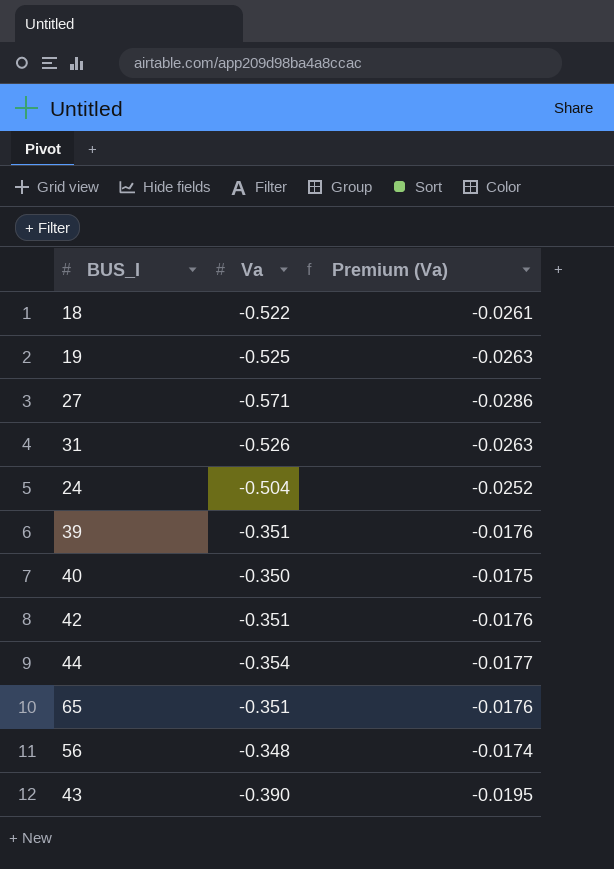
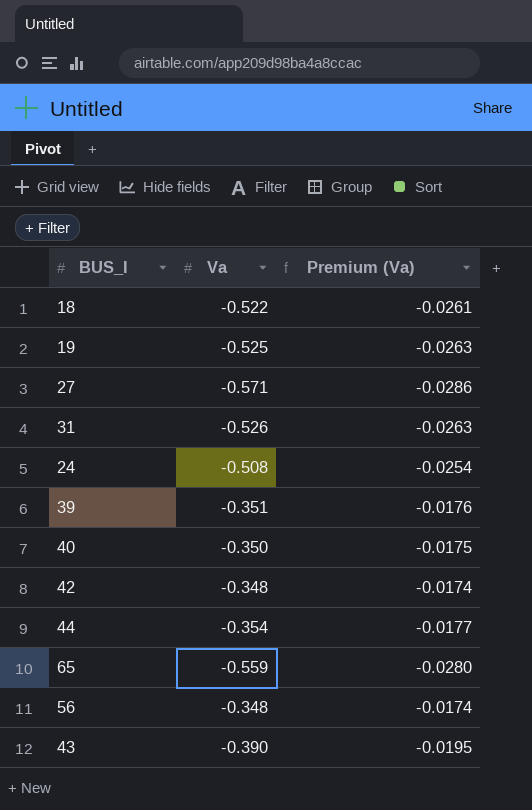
24 | Va: -0.504 -> -0.508
24 | Premium (Va): -0.0252 -> -0.0254
42 | Va: -0.351 -> -0.348
42 | Premium (Va): -0.0176 -> -0.0174
65 | Va: -0.351 -> -0.559
65 | Premium (Va): -0.0176 -> -0.0280

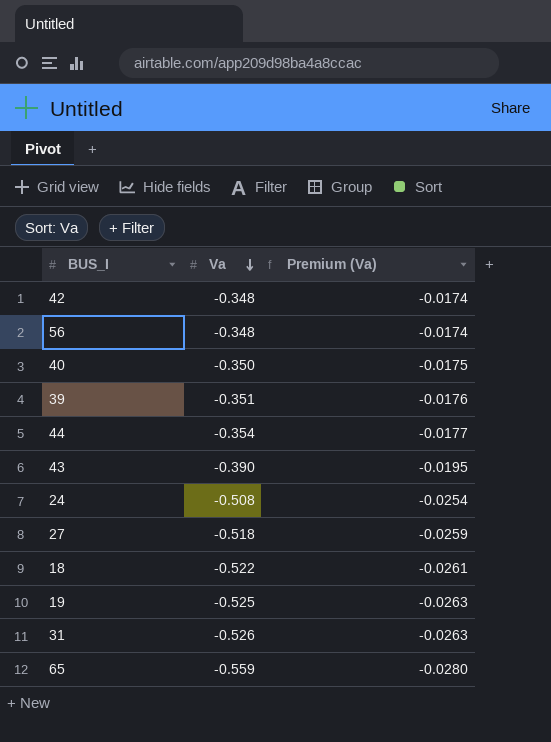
row order: none -> Va descending
27 | Va: -0.571 -> -0.518
27 | Premium (Va): -0.0286 -> -0.0259

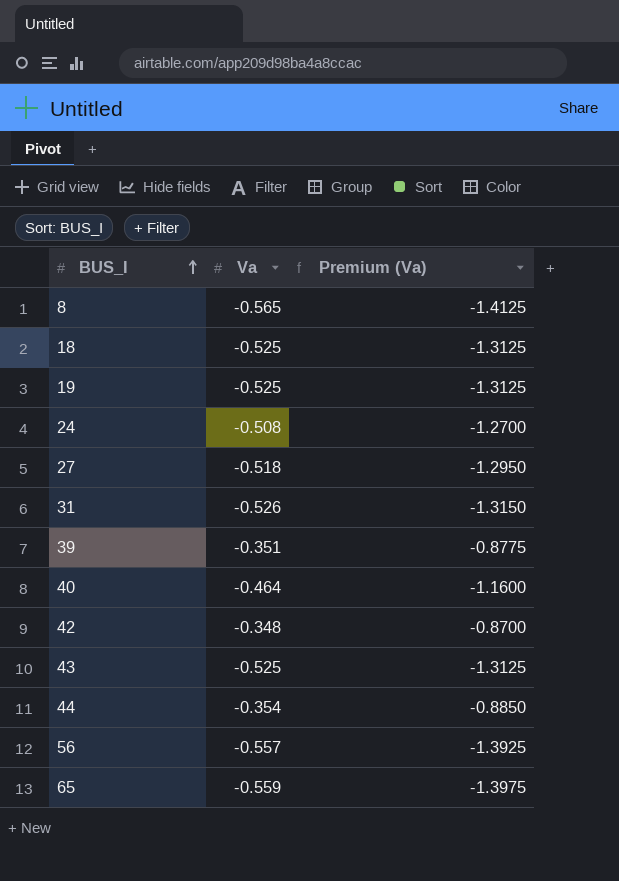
row order: Va descending -> BUS_I ascending
column Premium (Va) | formula: [Va] * 0.05 -> [Va] * 2.5
row 8: none -> -0.565 | -1.4125
18 | Va: -0.522 -> -0.525
40 | Va: -0.350 -> -0.464
43 | Va: -0.390 -> -0.525
56 | Va: -0.348 -> -0.557

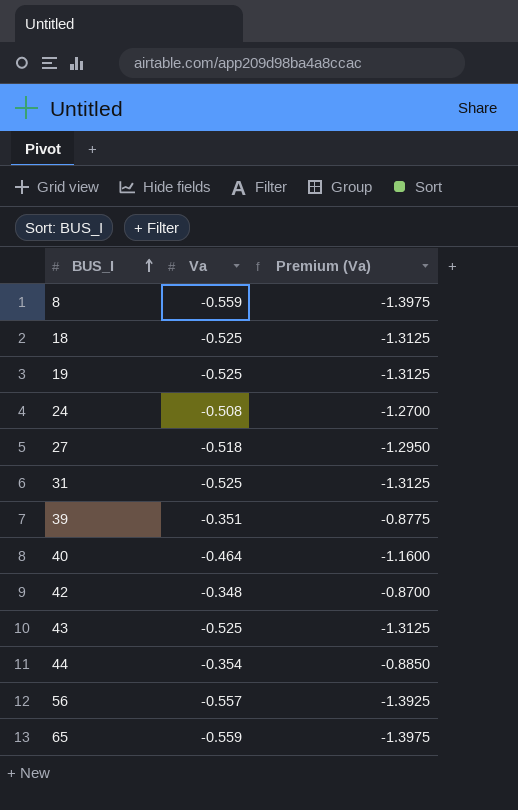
8 | Va: -0.565 -> -0.559
8 | Premium (Va): -1.4125 -> -1.3975
31 | Va: -0.526 -> -0.525
31 | Premium (Va): -1.3150 -> -1.3125

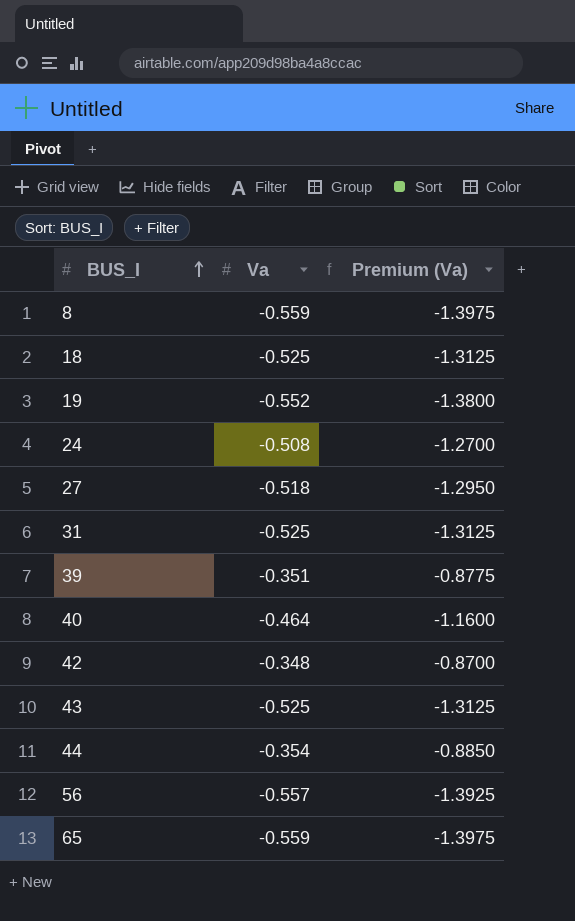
19 | Va: -0.525 -> -0.552
19 | Premium (Va): -1.3125 -> -1.3800

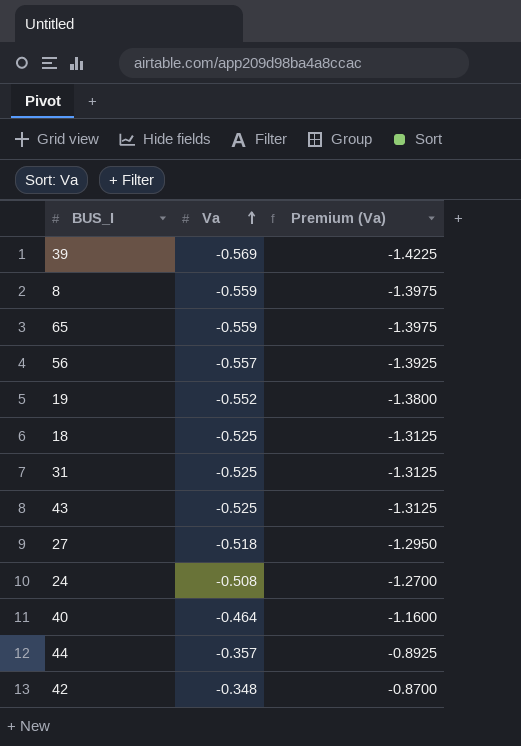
row order: BUS_I ascending -> Va ascending
39 | Va: -0.351 -> -0.569
39 | Premium (Va): -0.8775 -> -1.4225
44 | Va: -0.354 -> -0.357
44 | Premium (Va): -0.8850 -> -0.8925

